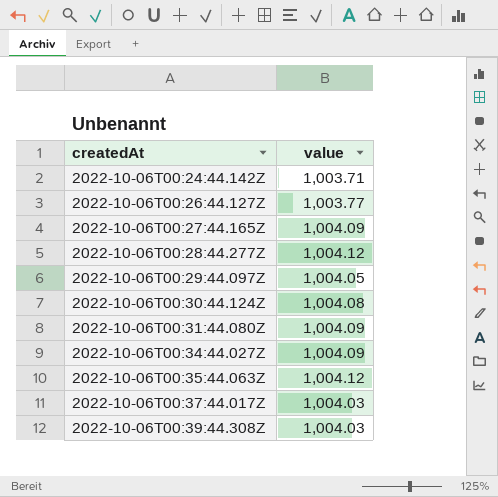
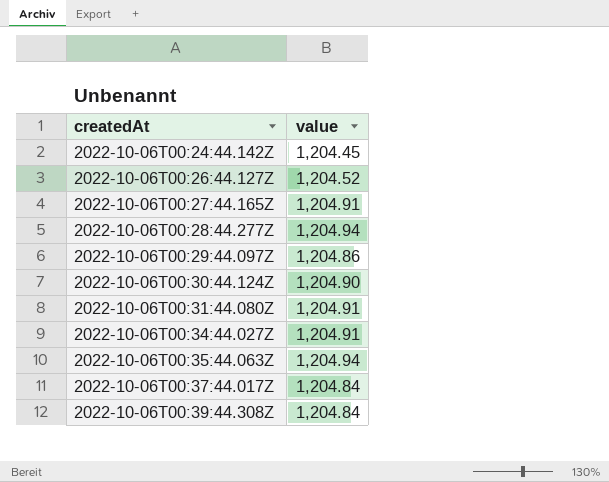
2022-10-06T00:24:44.142Z | value: 1,003.71 -> 1,204.45
2022-10-06T00:26:44.127Z | value: 1,003.77 -> 1,204.52
2022-10-06T00:27:44.165Z | value: 1,004.09 -> 1,204.91
2022-10-06T00:28:44.277Z | value: 1,004.12 -> 1,204.94
2022-10-06T00:29:44.097Z | value: 1,004.05 -> 1,204.86
2022-10-06T00:30:44.124Z | value: 1,004.08 -> 1,204.90
2022-10-06T00:31:44.080Z | value: 1,004.09 -> 1,204.91
2022-10-06T00:34:44.027Z | value: 1,004.09 -> 1,204.91
2022-10-06T00:35:44.063Z | value: 1,004.12 -> 1,204.94
2022-10-06T00:37:44.017Z | value: 1,004.03 -> 1,204.84
2022-10-06T00:39:44.308Z | value: 1,004.03 -> 1,204.84

